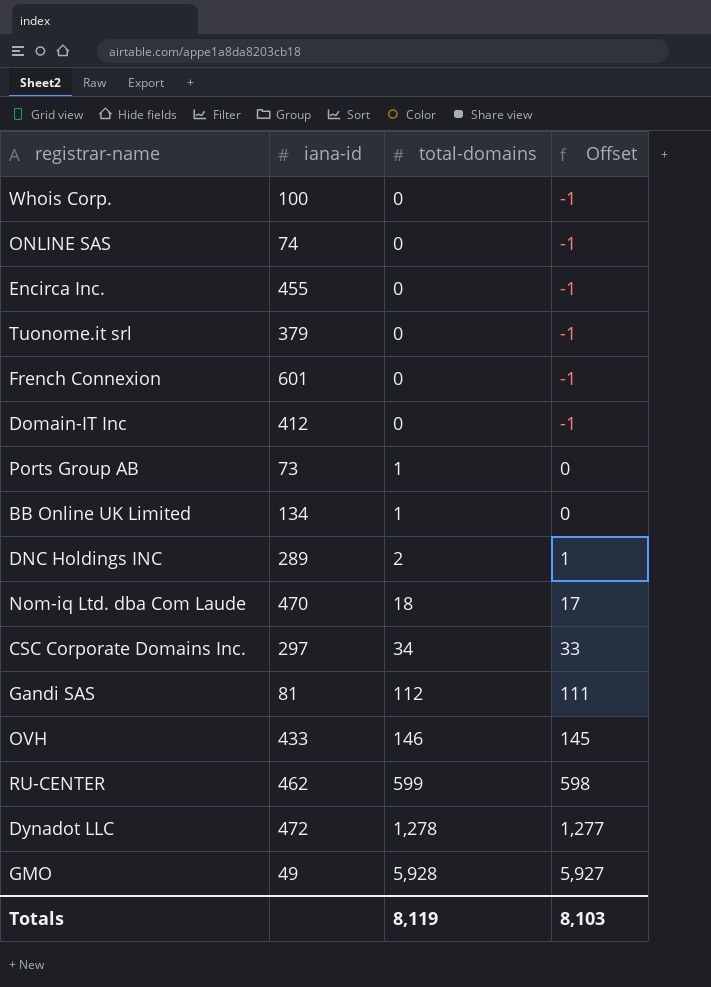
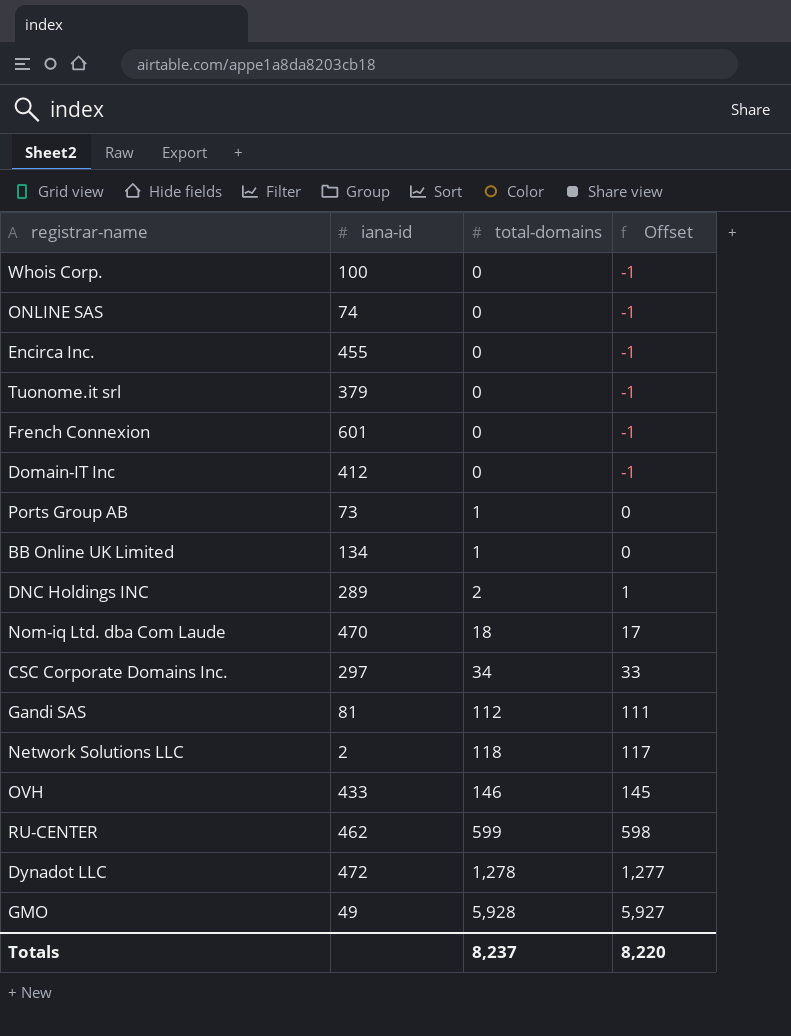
row Network Solutions LLC: none -> 2 | 118 | 117
Totals | total-domains: 8,119 -> 8,237
Totals | Offset: 8,103 -> 8,220

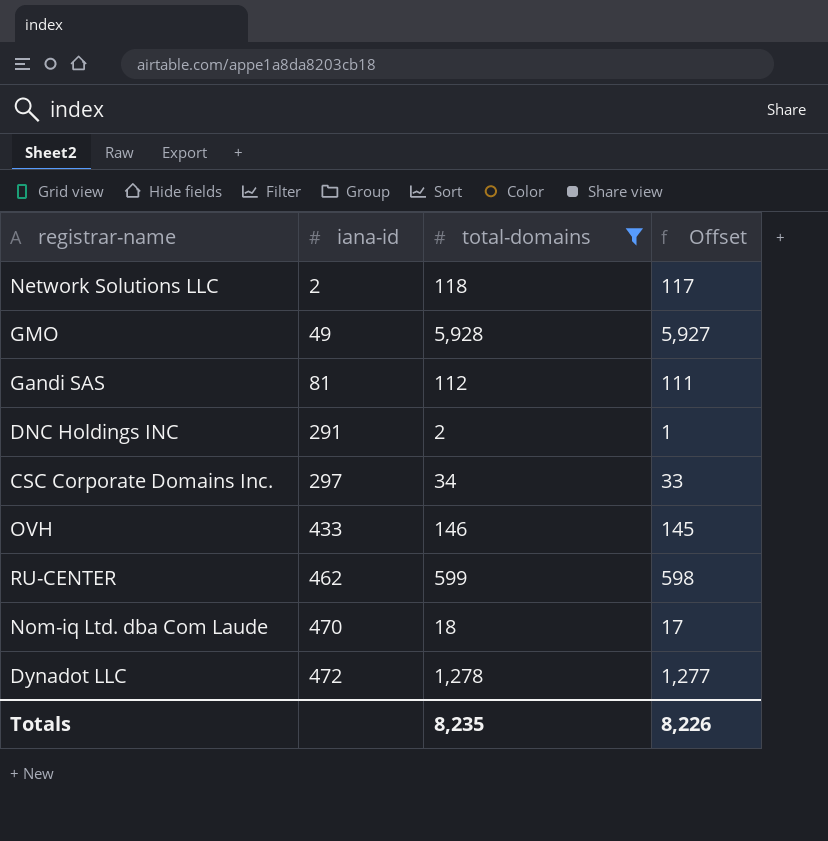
filter: none -> total-domains >= 2
row order: total-domains ascending -> iana-id ascending
DNC Holdings INC | iana-id: 289 -> 291
Totals | total-domains: 8,237 -> 8,235
Totals | Offset: 8,220 -> 8,226

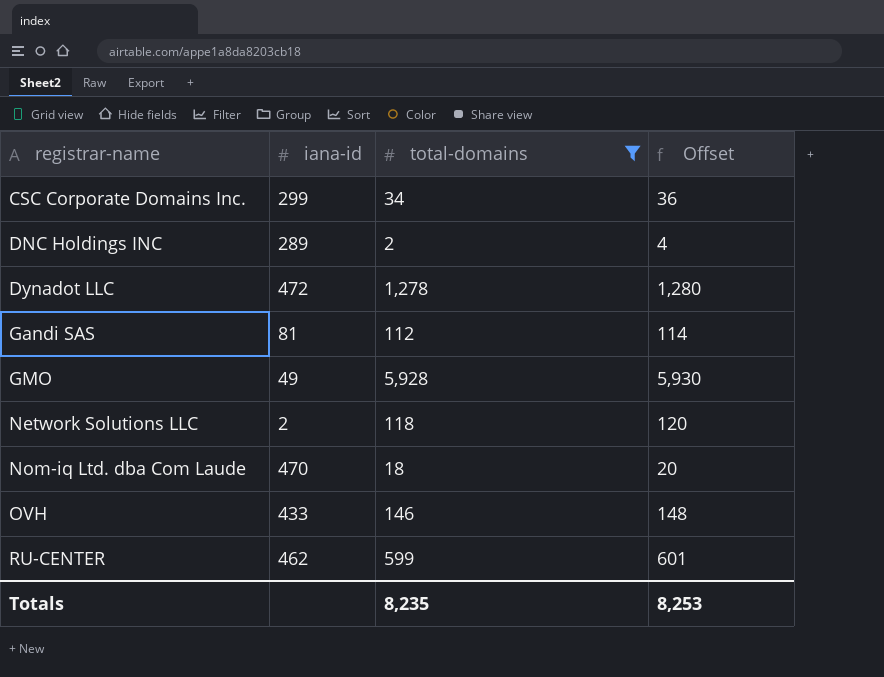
row order: iana-id ascending -> registrar-name ascending
column Offset | formula: [total-domains] - 1 -> [total-domains] + 2
CSC Corporate Domains Inc. | iana-id: 297 -> 299
DNC Holdings INC | iana-id: 291 -> 289
Totals | Offset: 8,226 -> 8,253

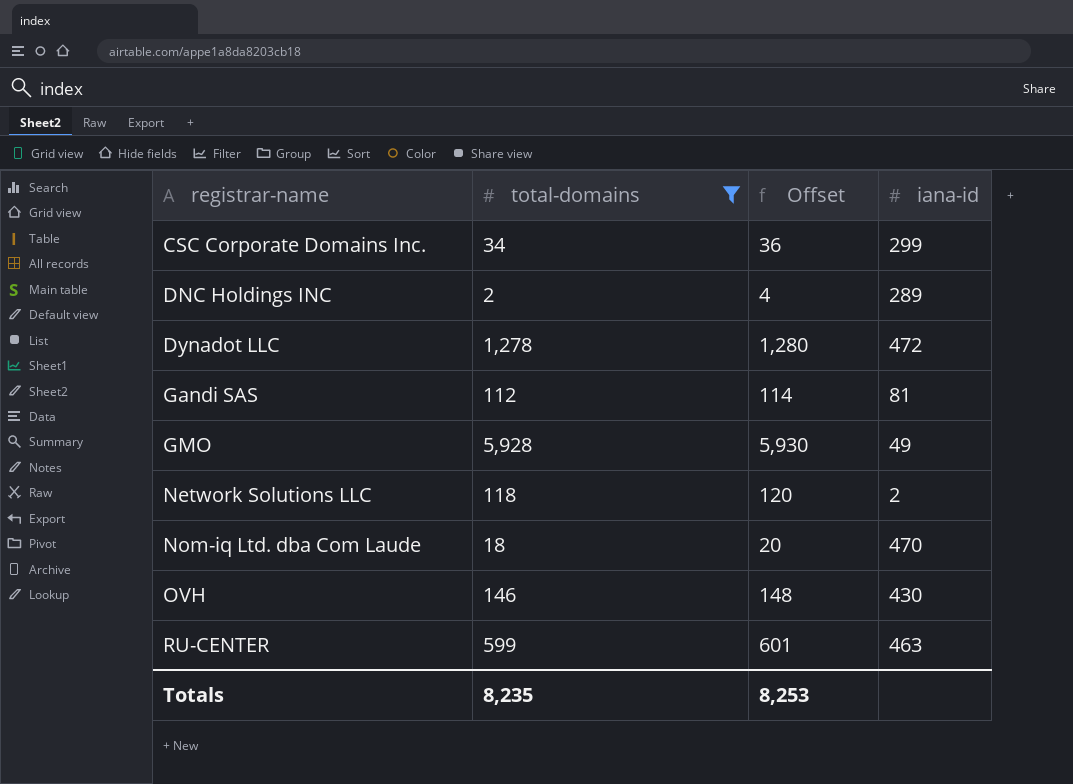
column iana-id | position: 2 -> 4
OVH | iana-id: 433 -> 430
RU-CENTER | iana-id: 462 -> 463

